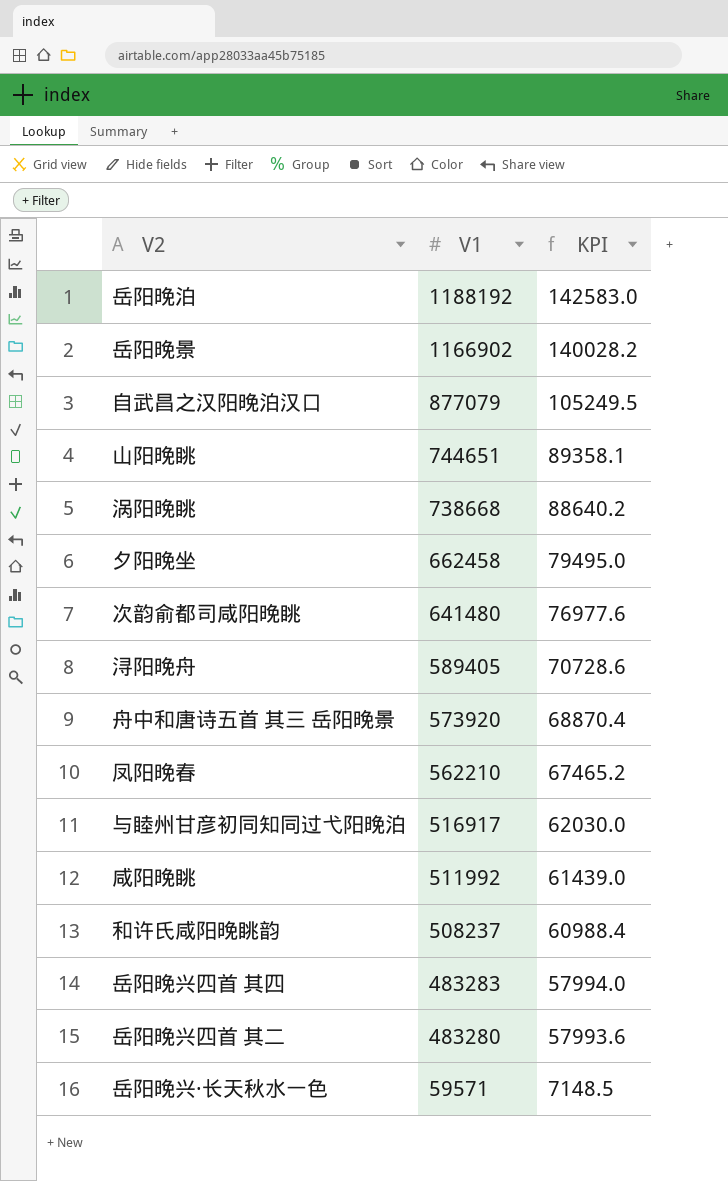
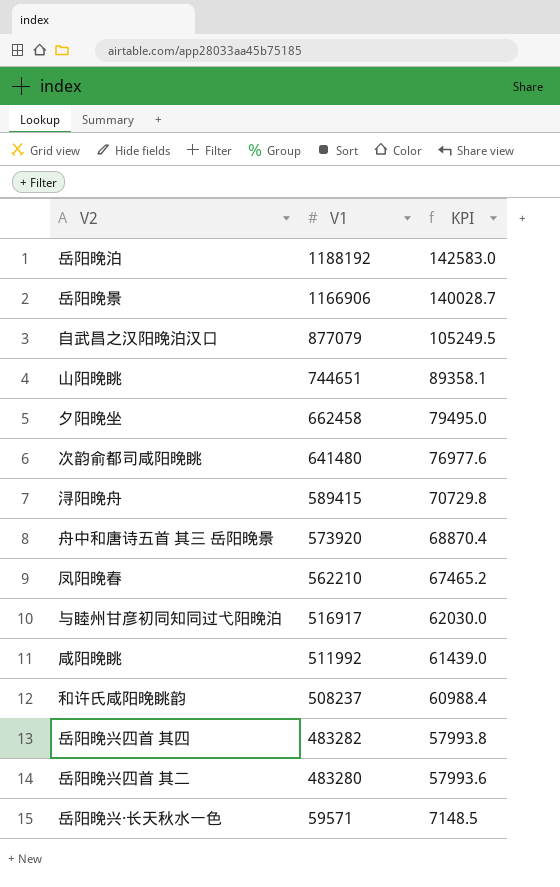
row 涡阳晚眺: 738668 | 88640.2 -> none
岳阳晚景 | V1: 1166902 -> 1166906
岳阳晚景 | KPI: 140028.2 -> 140028.7
浔阳晚舟 | V1: 589405 -> 589415
浔阳晚舟 | KPI: 70728.6 -> 70729.8
岳阳晚兴四首 其四 | V1: 483283 -> 483282
岳阳晚兴四首 其四 | KPI: 57994.0 -> 57993.8

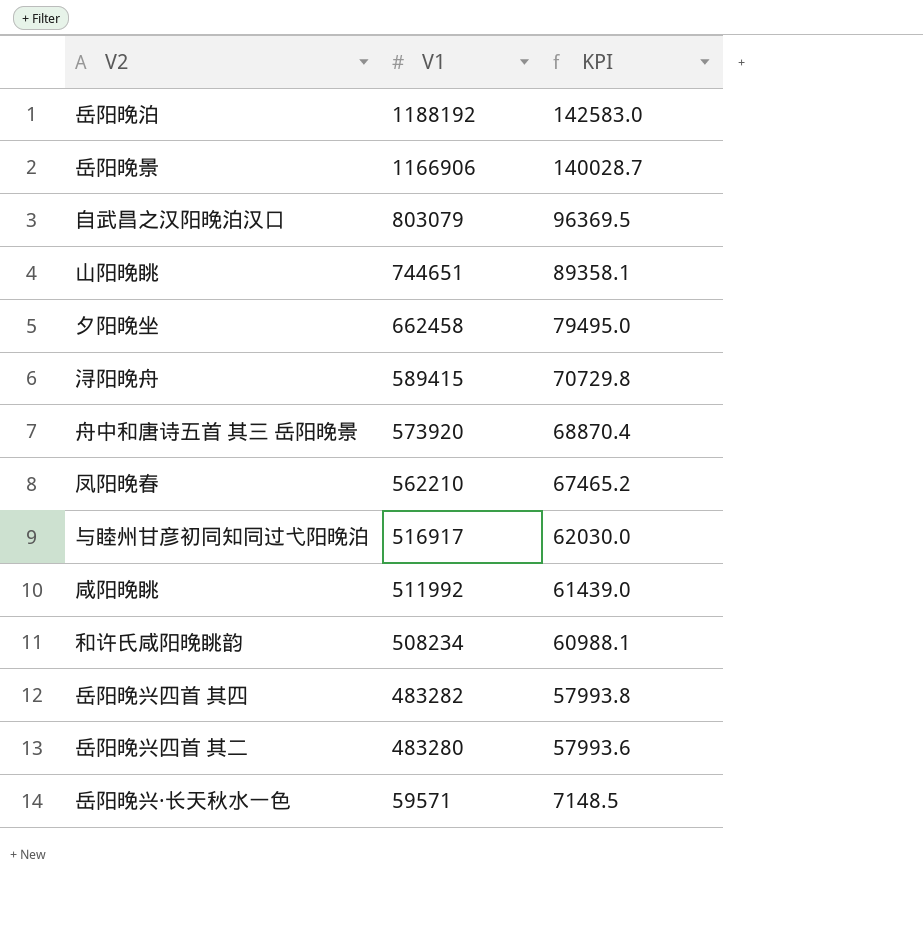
row 次韵俞都司咸阳晚眺: 641480 | 76977.6 -> none
自武昌之汉阳晚泊汉口 | V1: 877079 -> 803079
自武昌之汉阳晚泊汉口 | KPI: 105249.5 -> 96369.5
和许氏咸阳晚眺韵 | V1: 508237 -> 508234
和许氏咸阳晚眺韵 | KPI: 60988.4 -> 60988.1

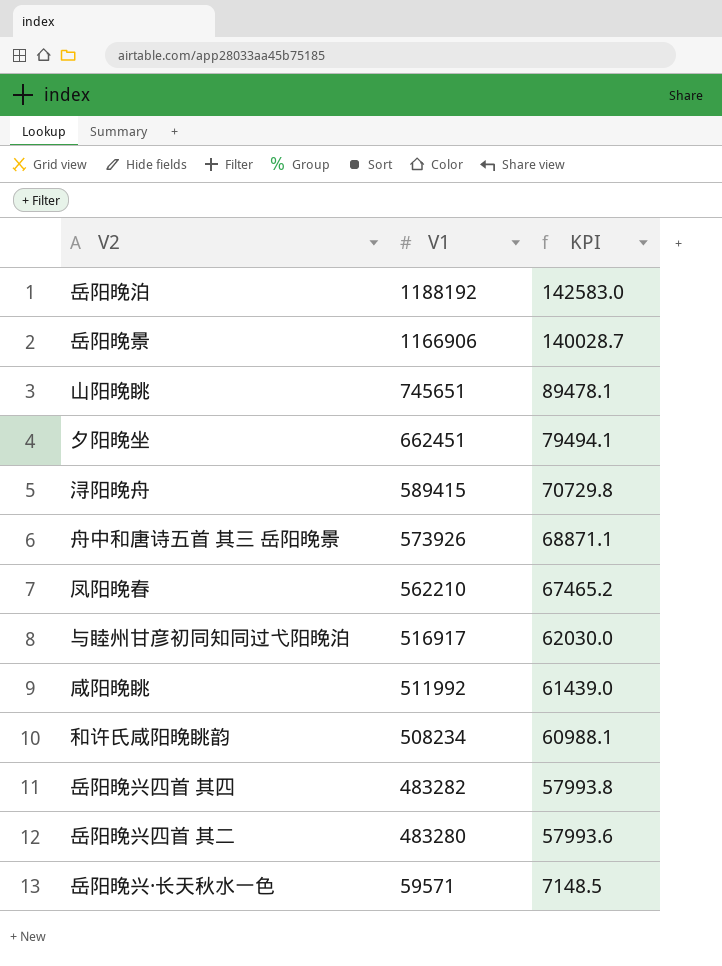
row 自武昌之汉阳晚泊汉口: 803079 | 96369.5 -> none
山阳晚眺 | V1: 744651 -> 745651
山阳晚眺 | KPI: 89358.1 -> 89478.1
夕阳晚坐 | V1: 662458 -> 662451
夕阳晚坐 | KPI: 79495.0 -> 79494.1
舟中和唐诗五首 其三 岳阳晚景 | V1: 573920 -> 573926
舟中和唐诗五首 其三 岳阳晚景 | KPI: 68870.4 -> 68871.1

